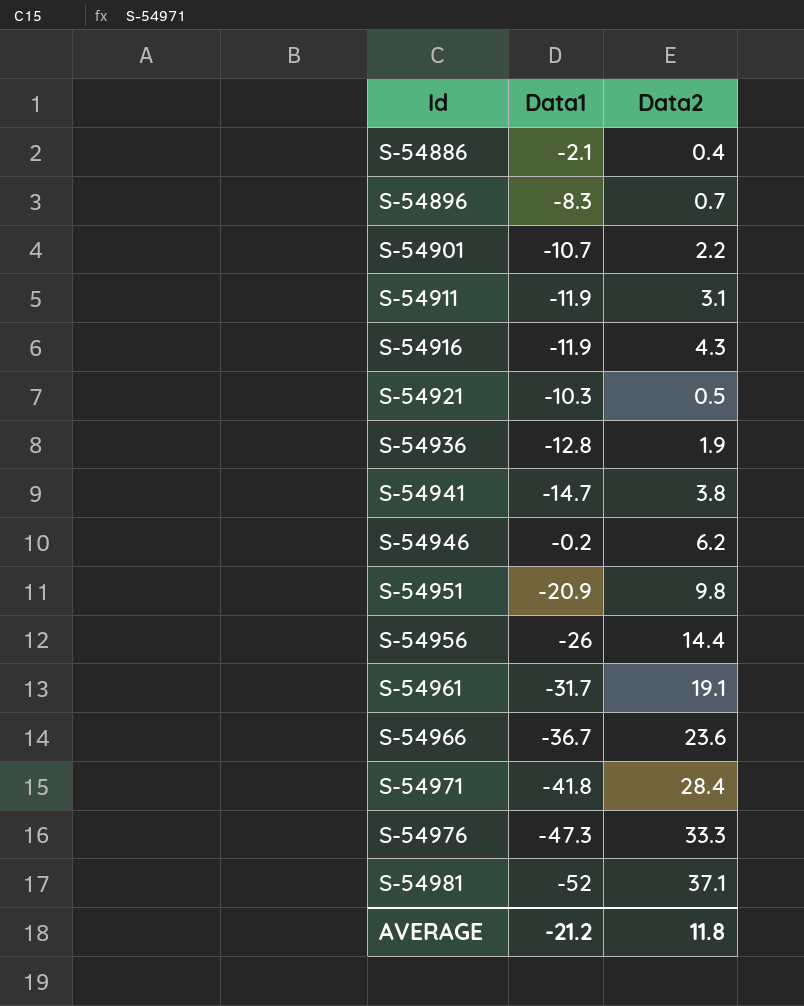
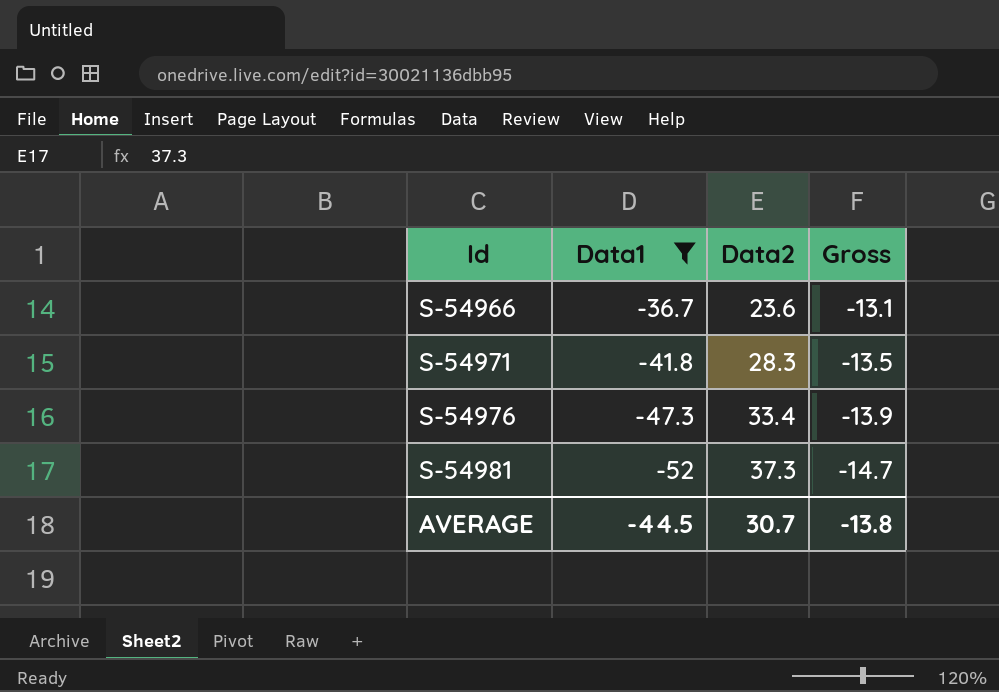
filter: none -> Data1 <= -36.7
column Gross | formula: none -> [Data1] + [Data2]
S-54971 | Data2: 28.4 -> 28.3
S-54976 | Data2: 33.3 -> 33.4
S-54981 | Data2: 37.1 -> 37.3
AVERAGE | Data1: -21.2 -> -44.5
AVERAGE | Data2: 11.8 -> 30.7

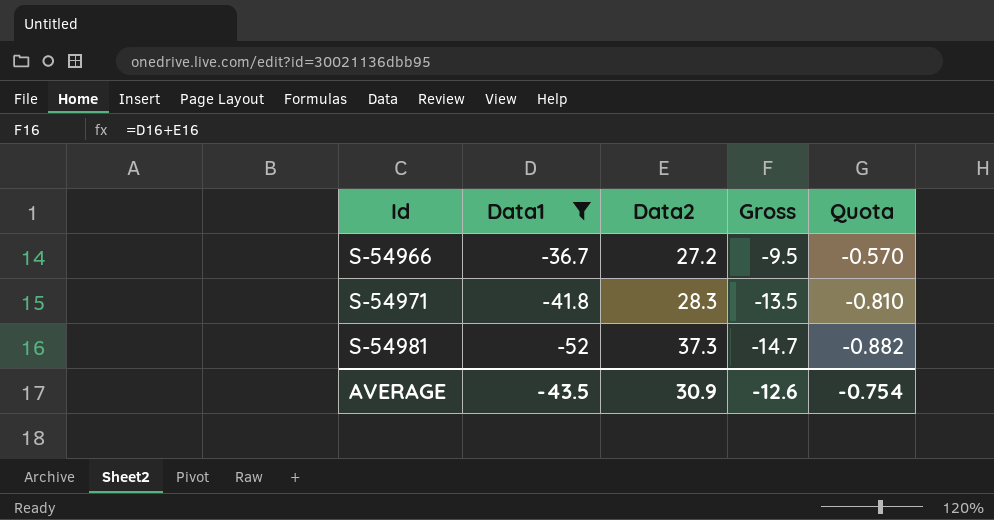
column Quota | formula: none -> [Gross] * 0.06
row S-54976: -47.3 | 33.4 | -13.9 -> none
S-54966 | Data2: 23.6 -> 27.2
S-54966 | Gross: -13.1 -> -9.5
AVERAGE | Data1: -44.5 -> -43.5
AVERAGE | Data2: 30.7 -> 30.9
AVERAGE | Gross: -13.8 -> -12.6

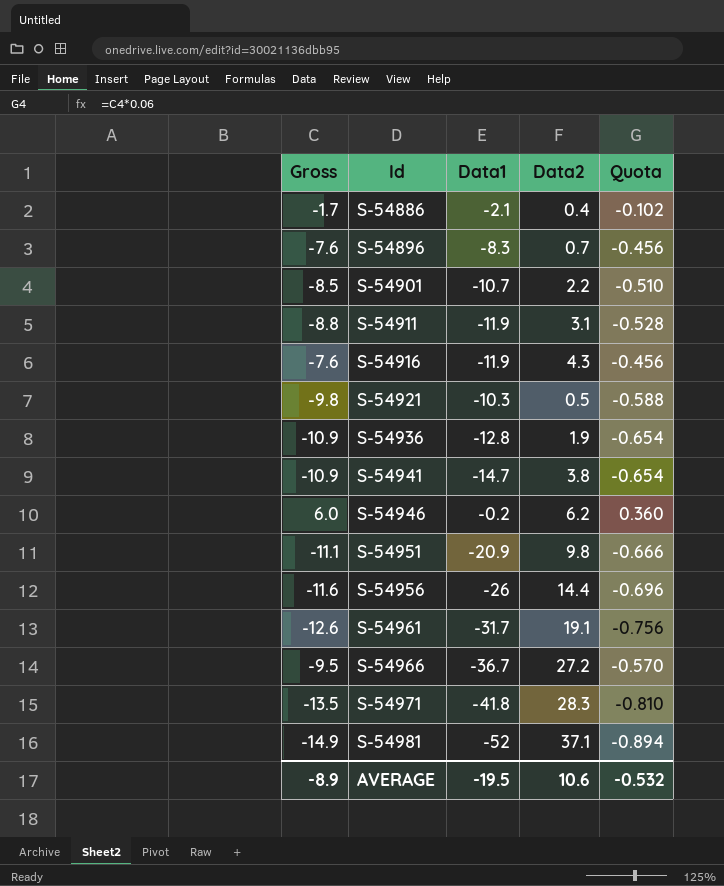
filter: Data1 <= -36.7 -> none
column Gross | position: 4 -> 1
S-54981 | Gross: -14.7 -> -14.9
S-54981 | Data2: 37.3 -> 37.1
S-54981 | Quota: -0.882 -> -0.894
AVERAGE | Gross: -12.6 -> -8.9
AVERAGE | Data1: -43.5 -> -19.5
AVERAGE | Data2: 30.9 -> 10.6
AVERAGE | Quota: -0.754 -> -0.532

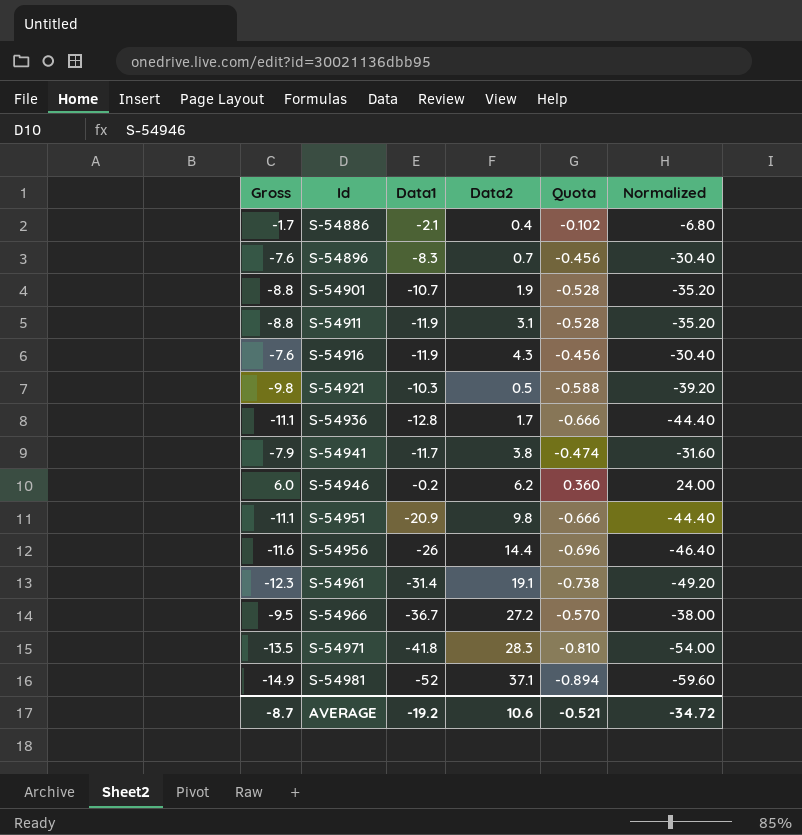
column Normalized | formula: none -> [Gross] * 4
S-54901 | Gross: -8.5 -> -8.8
S-54901 | Data2: 2.2 -> 1.9
S-54901 | Quota: -0.510 -> -0.528
S-54936 | Gross: -10.9 -> -11.1
S-54936 | Data2: 1.9 -> 1.7
S-54936 | Quota: -0.654 -> -0.666
S-54941 | Gross: -10.9 -> -7.9
S-54941 | Data1: -14.7 -> -11.7
S-54941 | Quota: -0.654 -> -0.474
S-54961 | Gross: -12.6 -> -12.3
S-54961 | Data1: -31.7 -> -31.4
S-54961 | Quota: -0.756 -> -0.738
AVERAGE | Gross: -8.9 -> -8.7
AVERAGE | Data1: -19.5 -> -19.2
AVERAGE | Quota: -0.532 -> -0.521

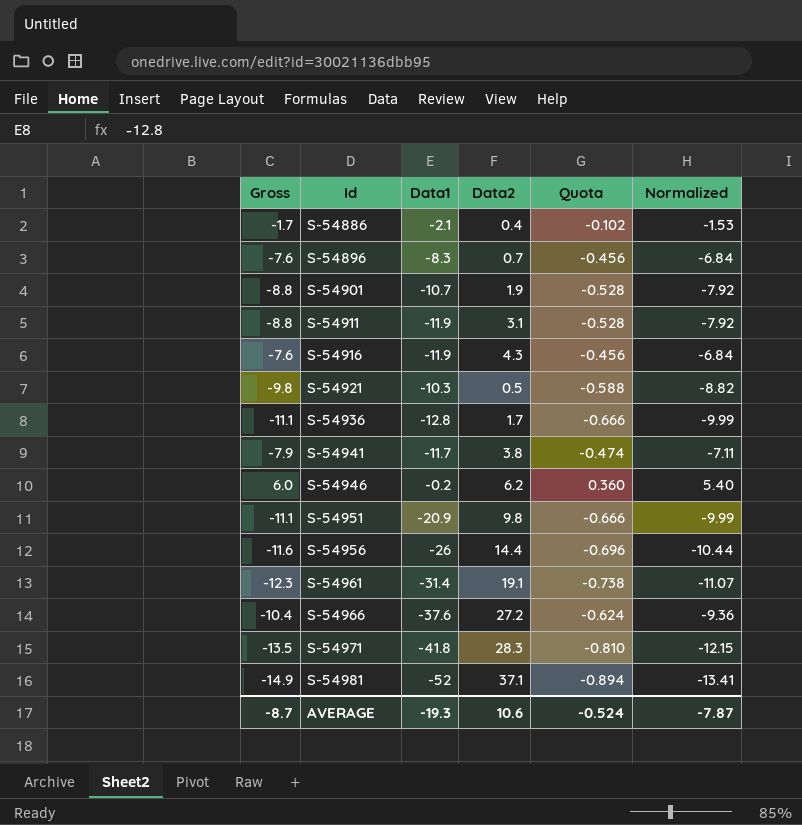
column Normalized | formula: [Gross] * 4 -> [Gross] * 0.9
S-54966 | Gross: -9.5 -> -10.4
S-54966 | Data1: -36.7 -> -37.6
S-54966 | Quota: -0.570 -> -0.624
AVERAGE | Data1: -19.2 -> -19.3
AVERAGE | Quota: -0.521 -> -0.524
AVERAGE | Normalized: -34.72 -> -7.87

